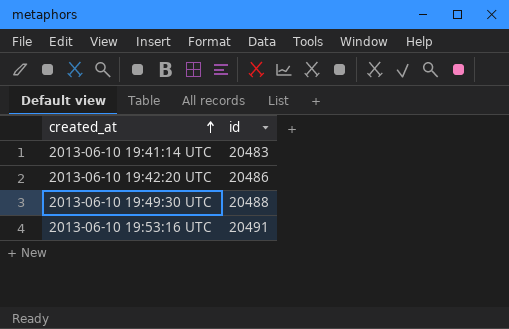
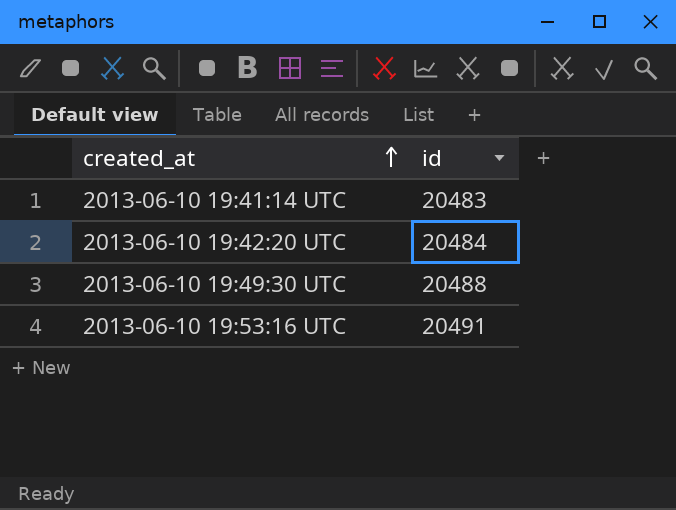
2013-06-10 19:42:20 UTC | id: 20486 -> 20484

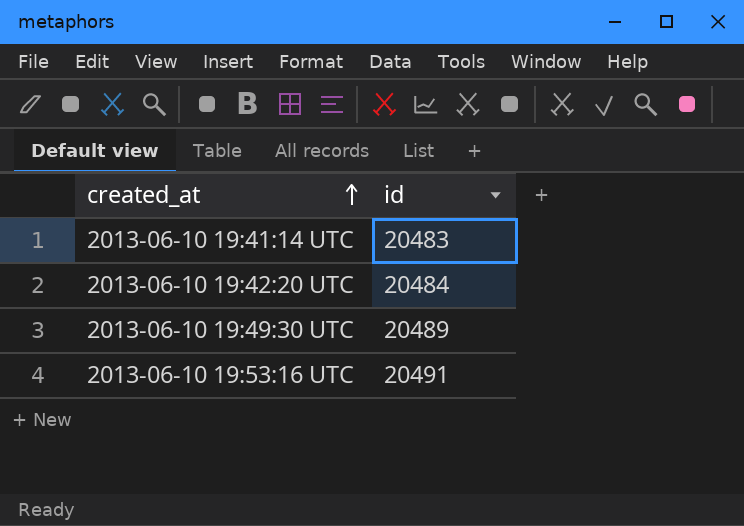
2013-06-10 19:49:30 UTC | id: 20488 -> 20489

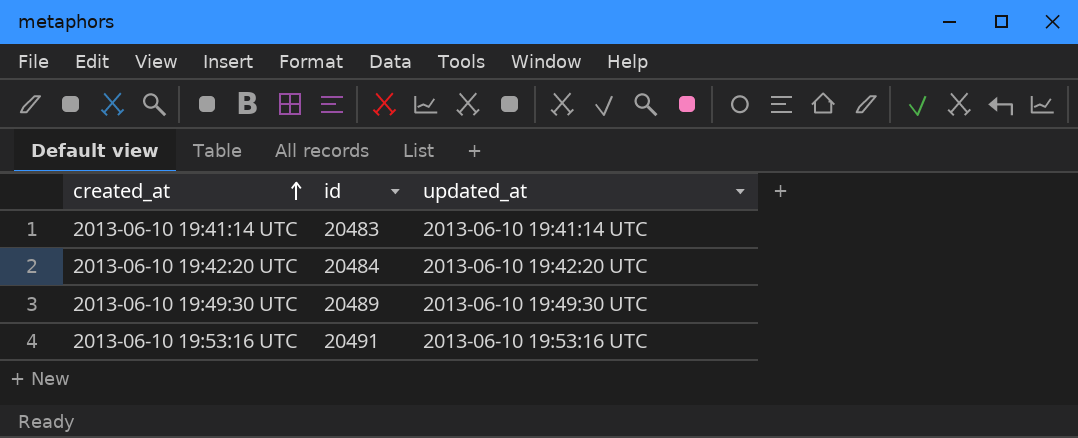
column updated_at | position: none -> 3

